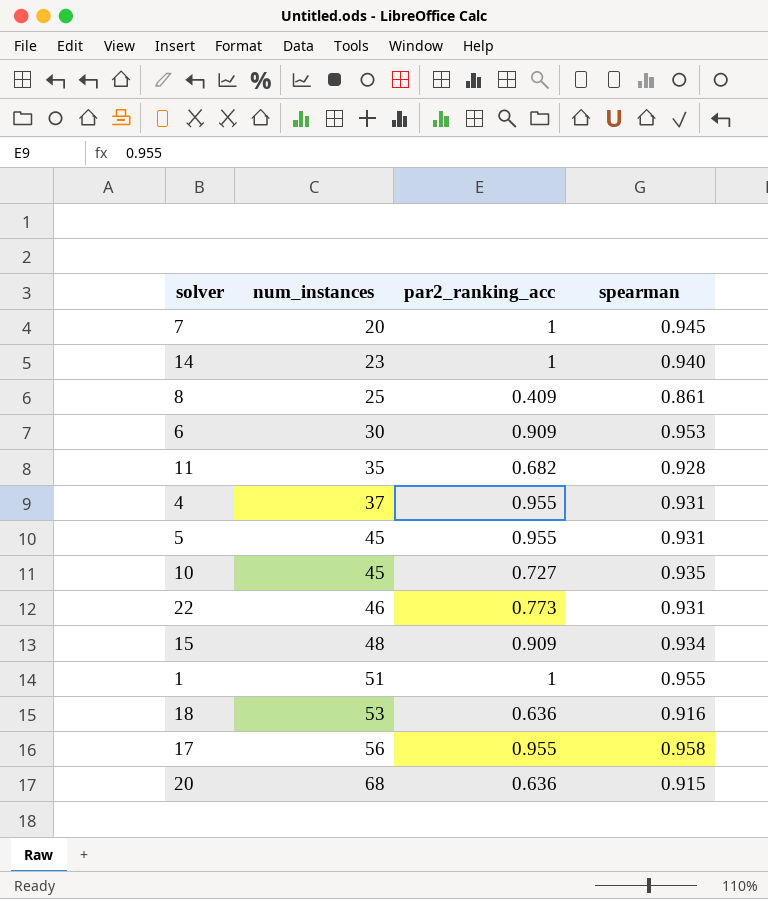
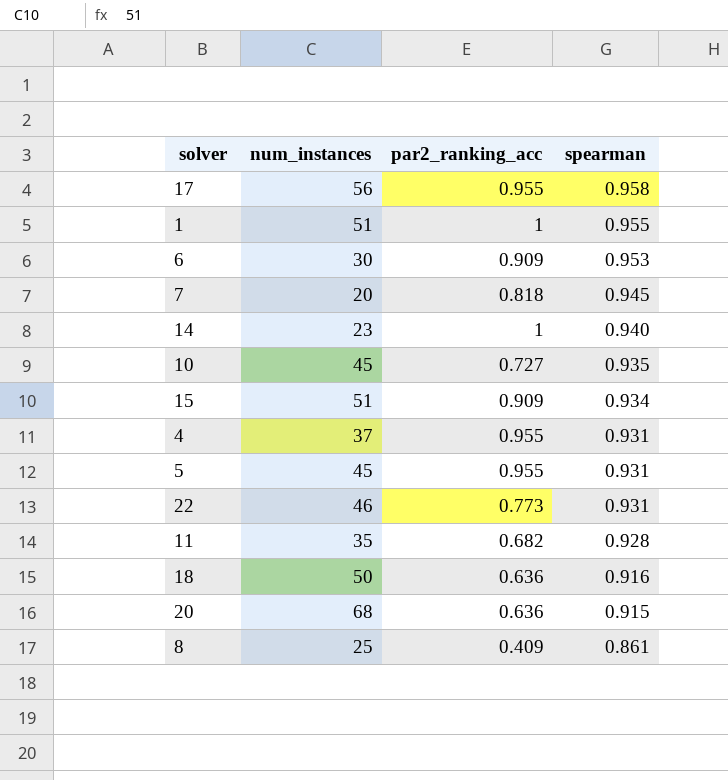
row order: num_instances ascending -> spearman descending
7 | par2_ranking_acc: 1 -> 0.818
15 | num_instances: 48 -> 51
18 | num_instances: 53 -> 50

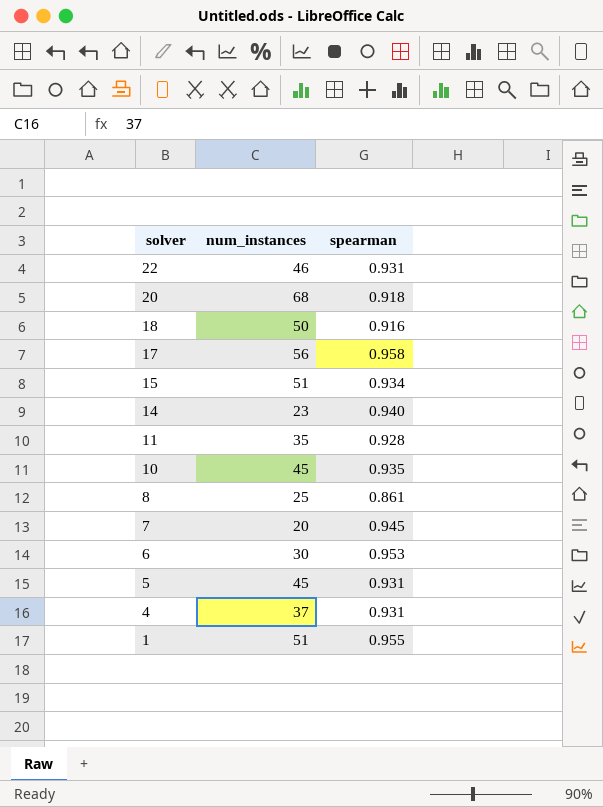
row order: spearman descending -> solver descending
column par2_ranking_acc | position: 3 -> none
20 | spearman: 0.915 -> 0.918

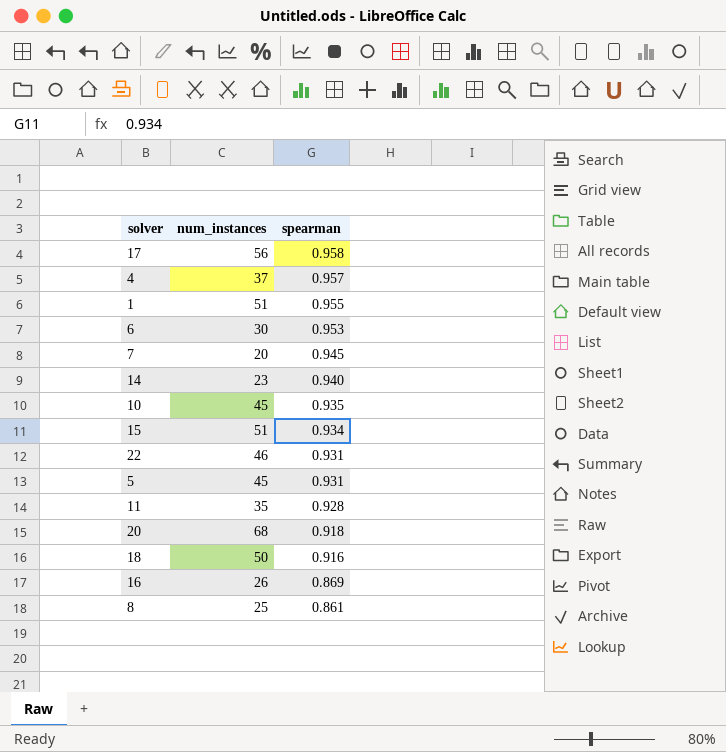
row order: solver descending -> spearman descending
4 | spearman: 0.931 -> 0.957
row 16: none -> 26 | 0.869

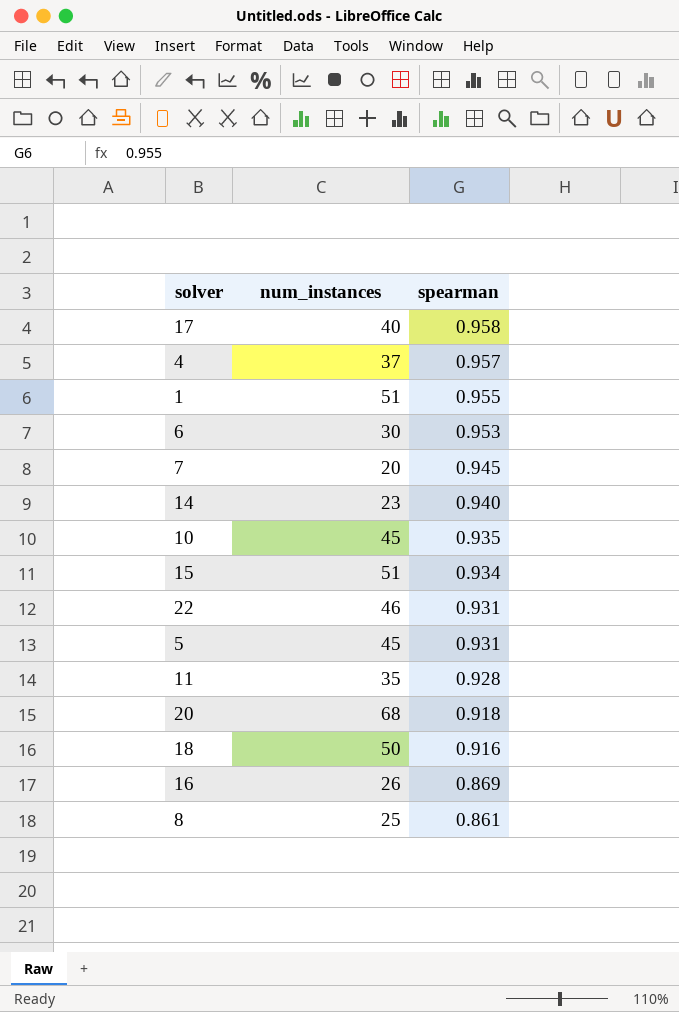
17 | num_instances: 56 -> 40

